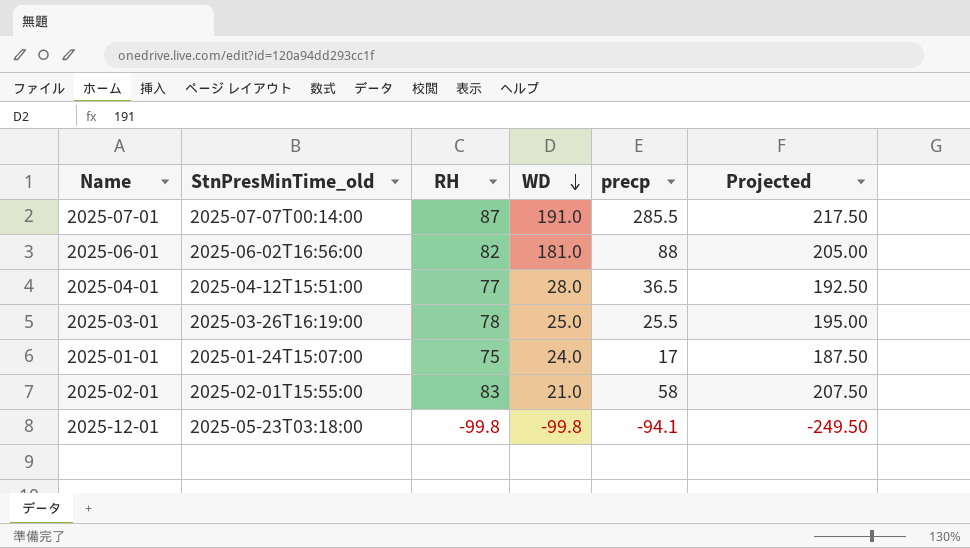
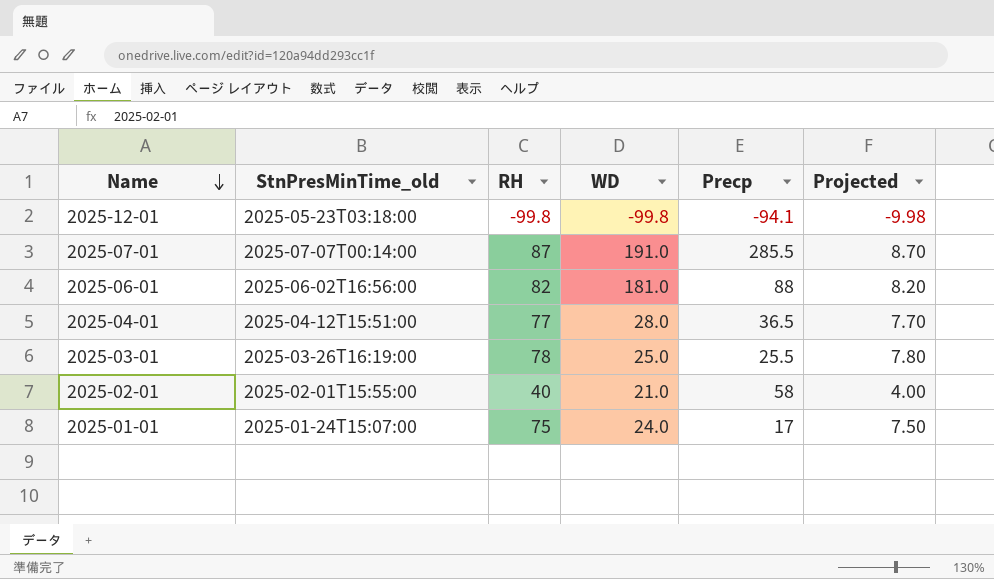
row order: WD descending -> Name descending
column name: precp -> Precp
column Projected | formula: [RH] * 2.5 -> [RH] * 0.1
2025-02-01 | RH: 83 -> 40

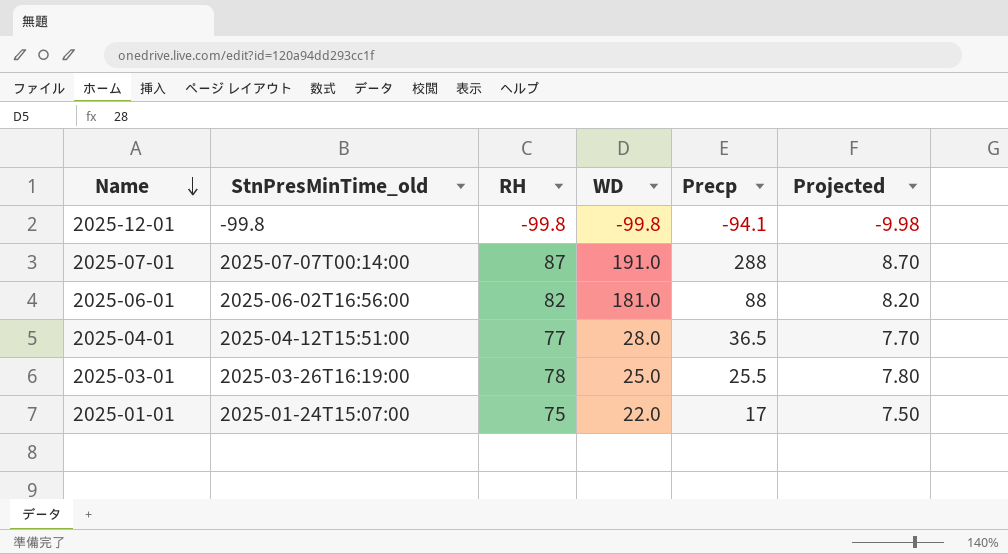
row 2025-02-01: 2025-02-01T15:55:00 | 40 | 21.0 | 58 | 4.00 -> none
2025-12-01 | StnPresMinTime_old: 2025-05-23T03:18:00 -> -99.8
2025-07-01 | Precp: 285.5 -> 288
2025-01-01 | WD: 24.0 -> 22.0

